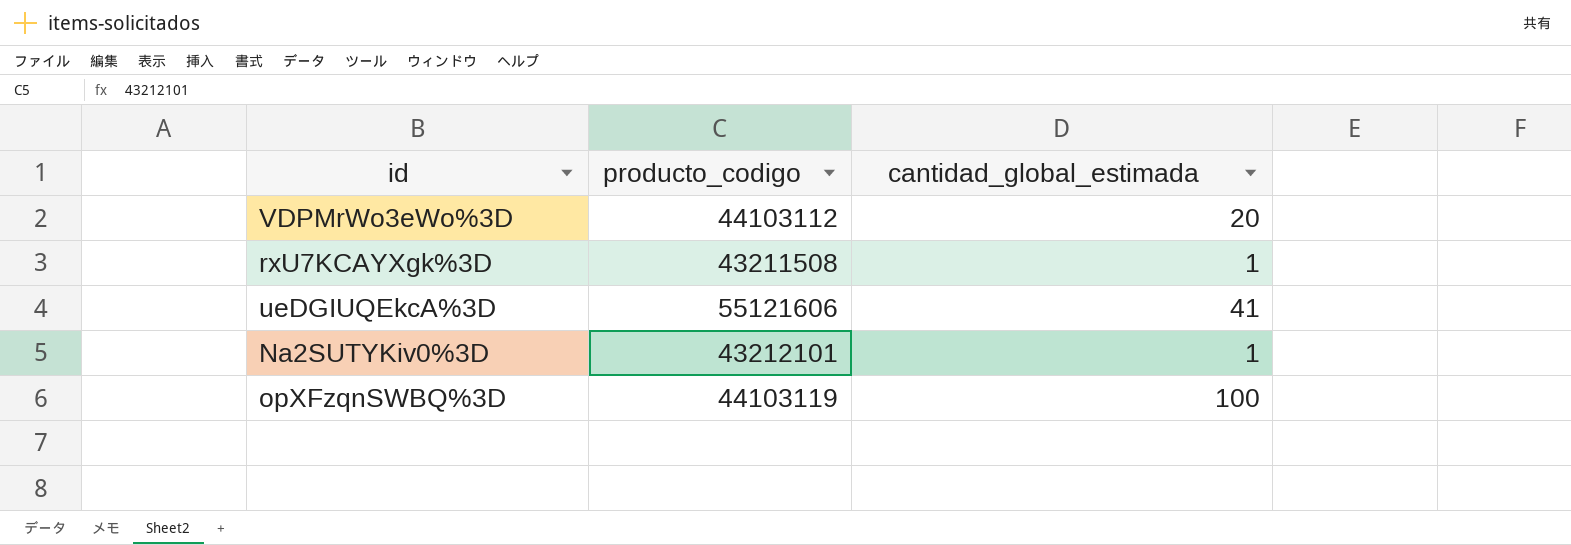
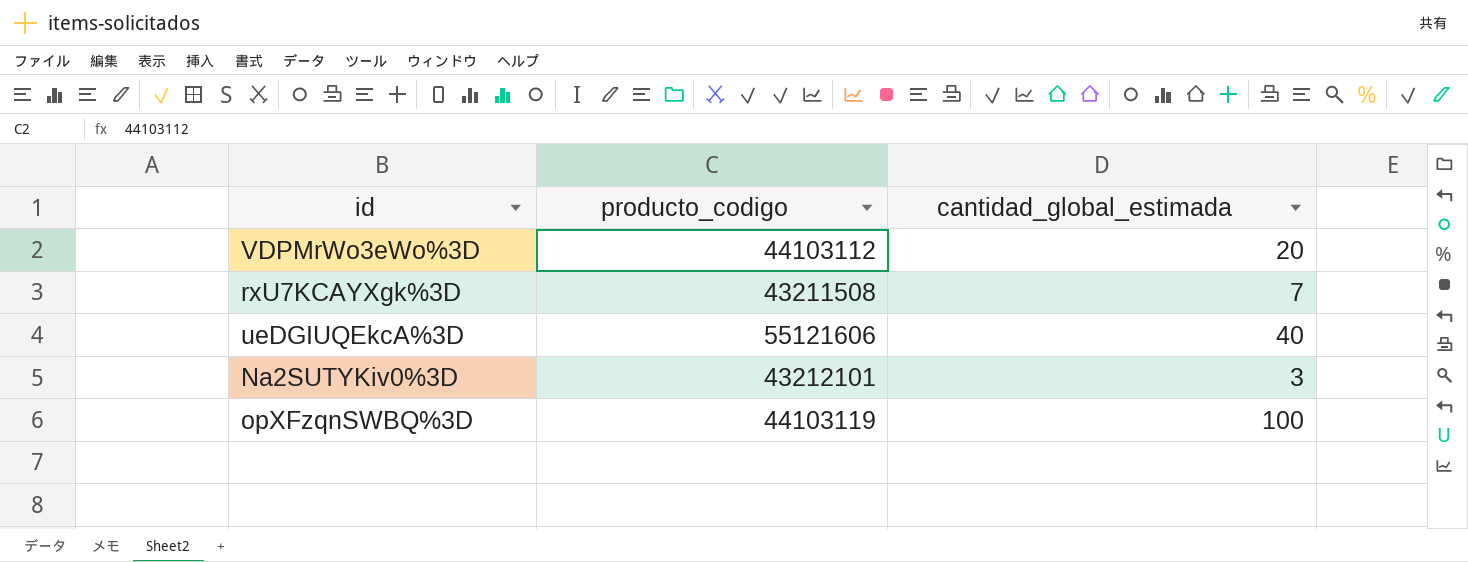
rxU7KCAYXgk%3D | cantidad_global_estimada: 1 -> 7
ueDGIUQEkcA%3D | cantidad_global_estimada: 41 -> 40
Na2SUTYKiv0%3D | cantidad_global_estimada: 1 -> 3

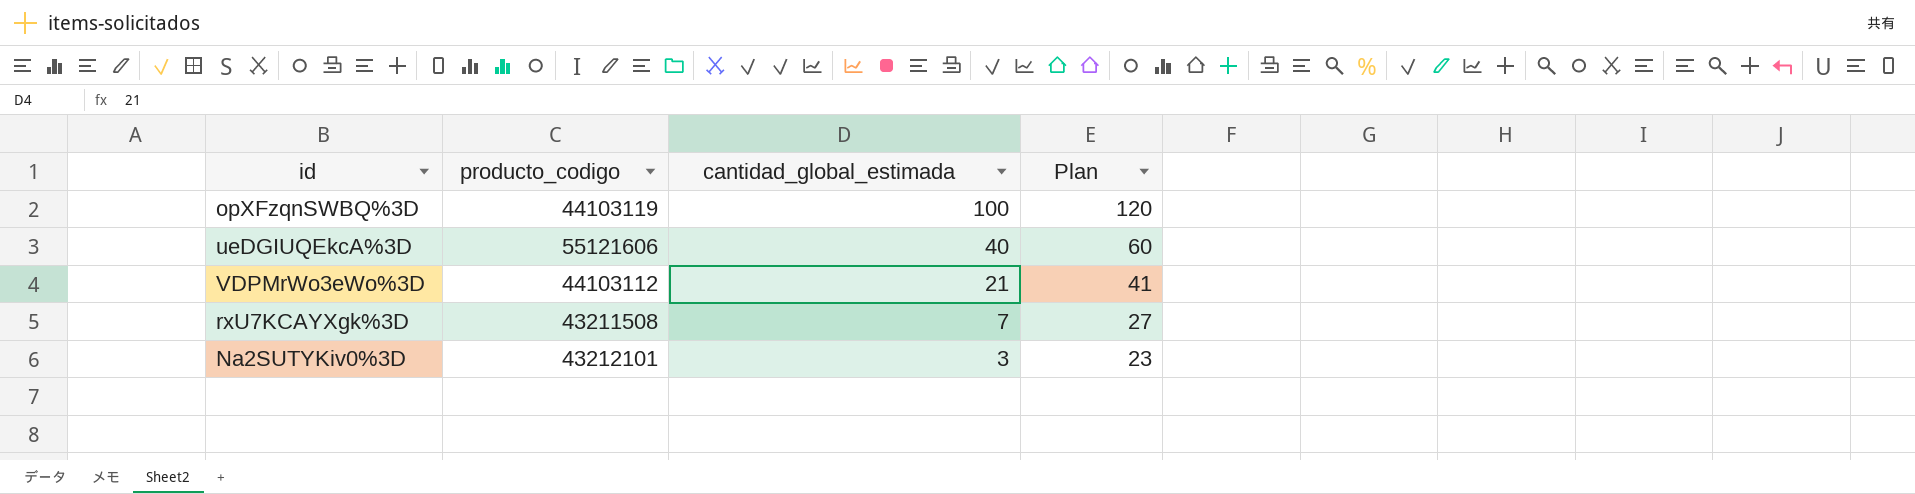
row order: none -> cantidad_global_estimada descending
column Plan | formula: none -> [cantidad_global_estimada] + 20
VDPMrWo3eWo%3D | cantidad_global_estimada: 20 -> 21

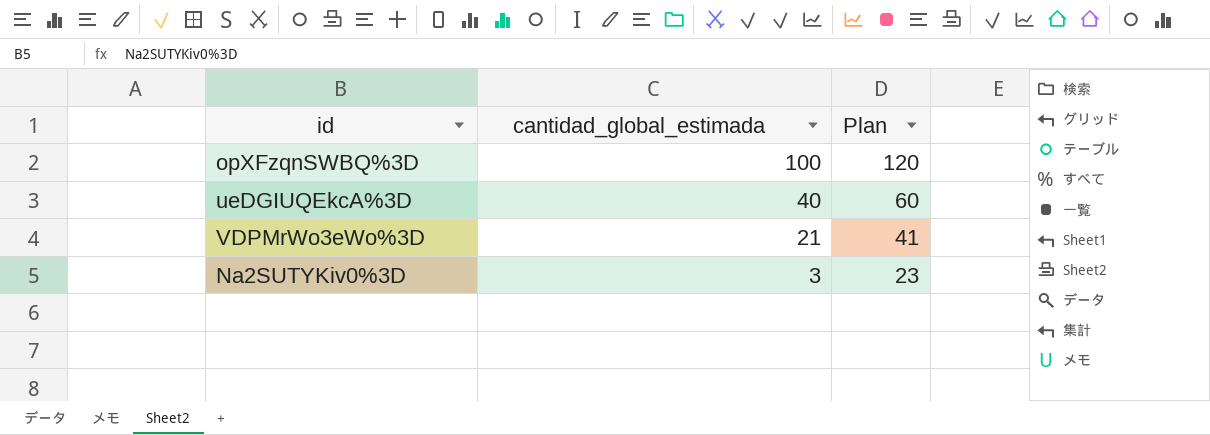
column producto_codigo | position: 2 -> none
row rxU7KCAYXgk%3D: 43211508 | 7 | 27 -> none

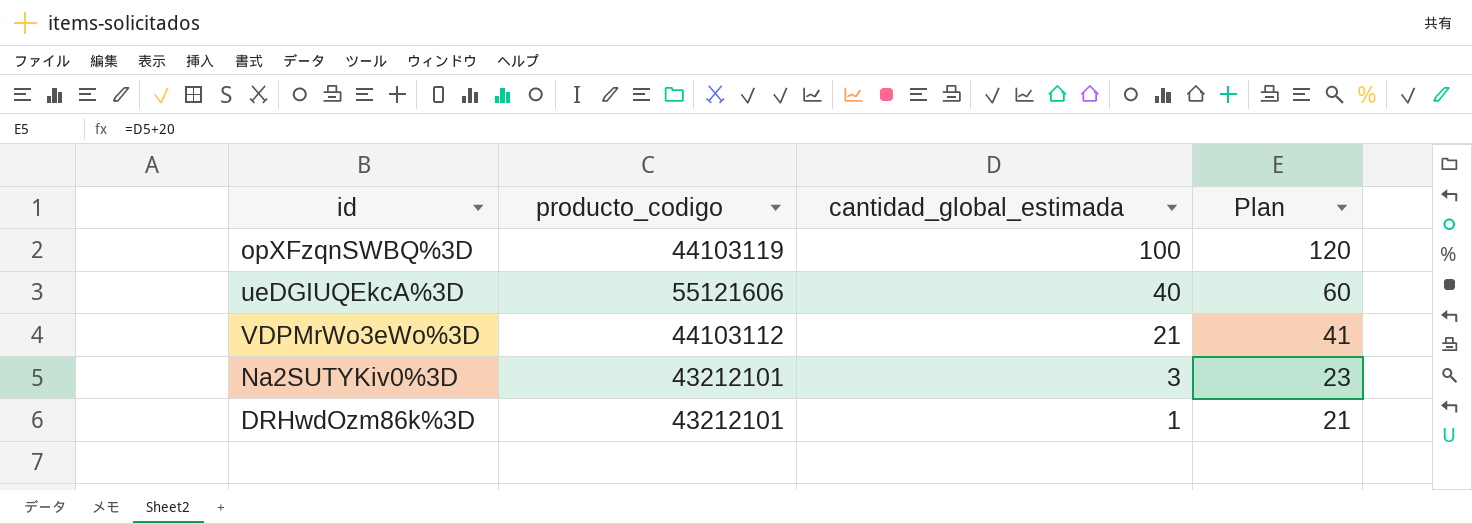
column producto_codigo | position: none -> 2
row DRHwdOzm86k%3D: none -> 43212101 | 1 | 21

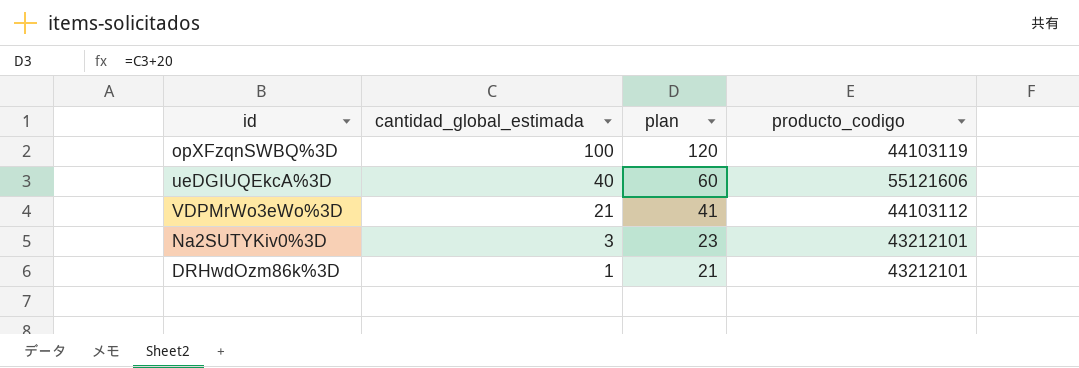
column name: Plan -> plan
column producto_codigo | position: 2 -> 4

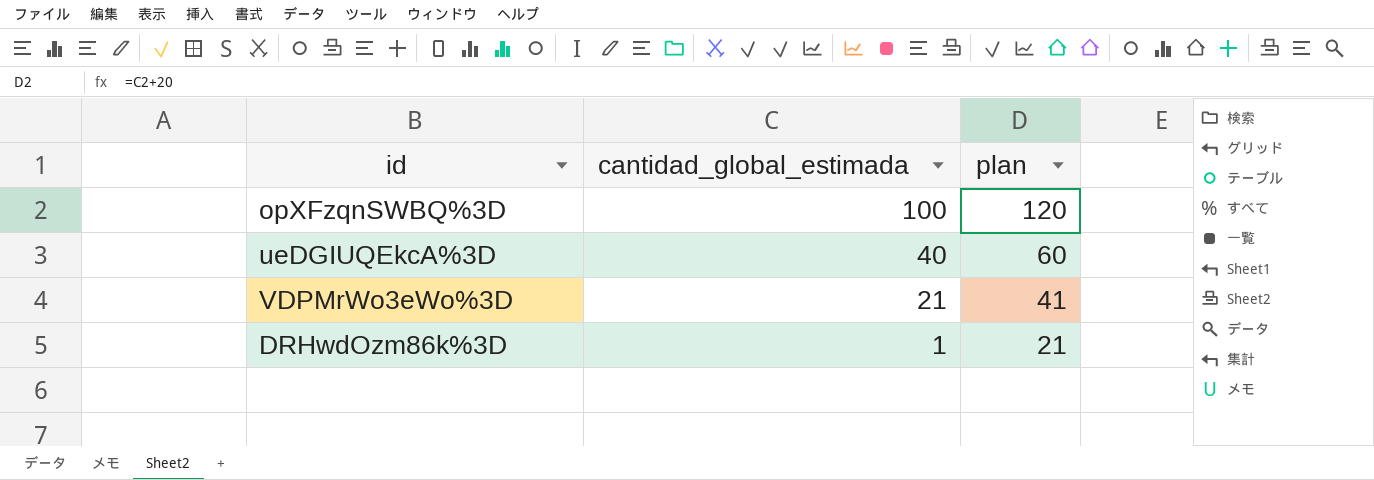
column producto_codigo | position: 4 -> none
row Na2SUTYKiv0%3D: 3 | 23 | 43212101 -> none

